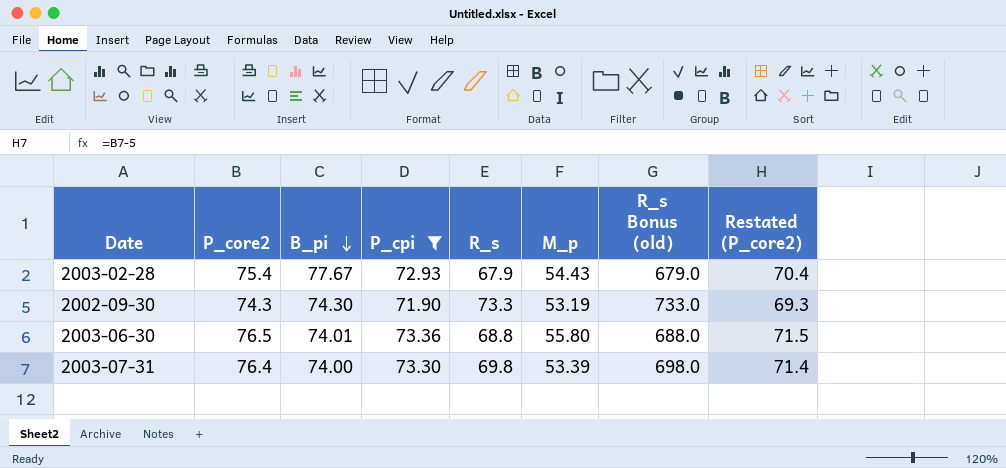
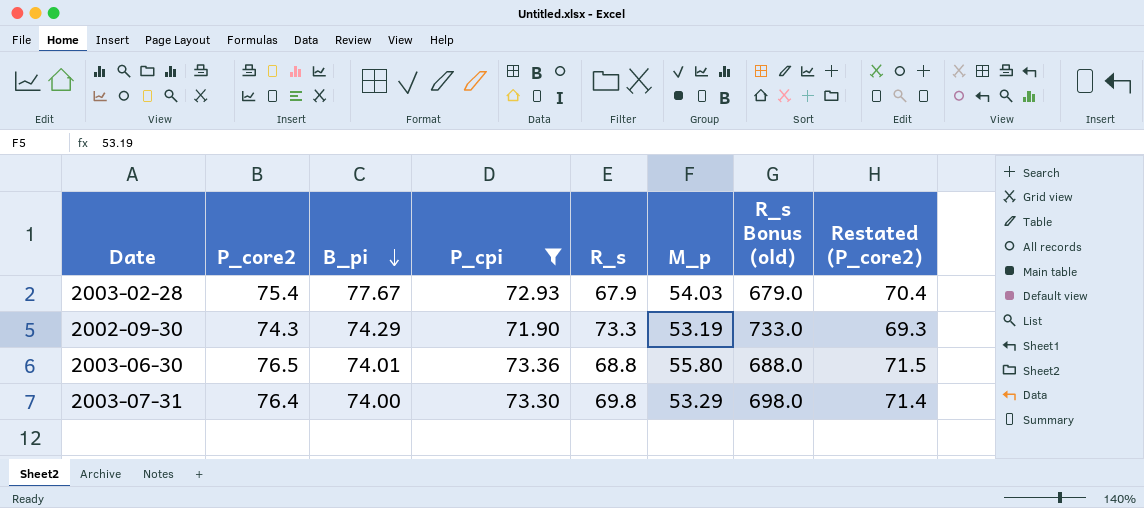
2003-02-28 | M_p: 54.43 -> 54.03
2002-09-30 | B_pi: 74.30 -> 74.29
2003-07-31 | M_p: 53.39 -> 53.29

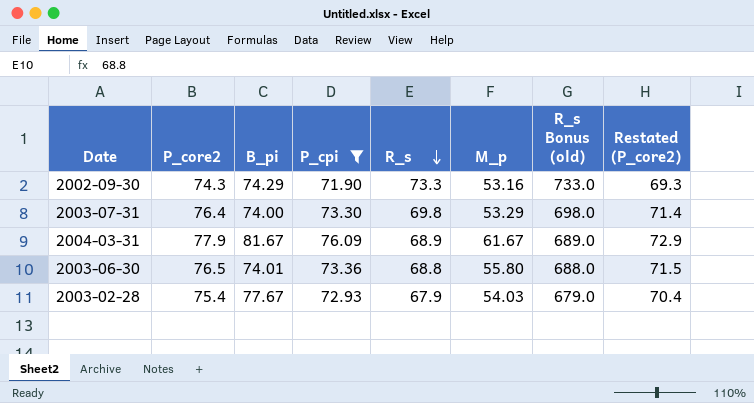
row order: B_pi descending -> R_s descending
2002-09-30 | M_p: 53.19 -> 53.16
row 2004-03-31: none -> 77.9 | 81.67 | 76.09 | 68.9 | 61.67 | 689.0 | 72.9

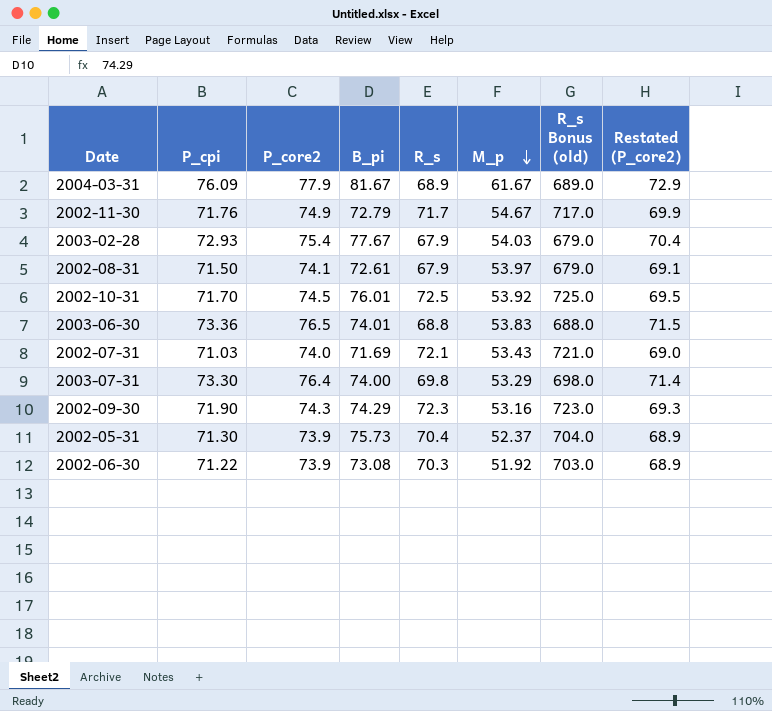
filter: P_cpi >= 71.90 -> none
row order: R_s descending -> M_p descending
column P_cpi | position: 4 -> 2
2003-06-30 | M_p: 55.80 -> 53.83
2002-09-30 | R_s: 73.3 -> 72.3
2002-09-30 | R_s Bonus (old): 733.0 -> 723.0

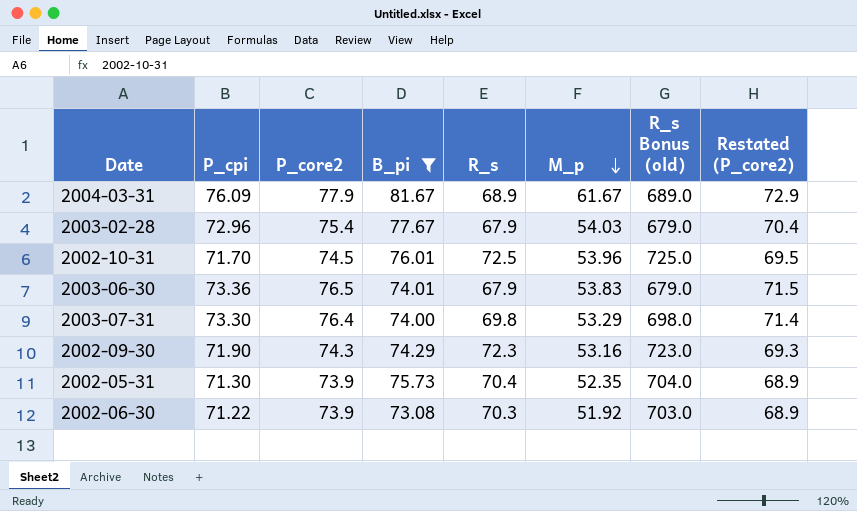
filter: none -> B_pi >= 73.08
2003-02-28 | P_cpi: 72.93 -> 72.96
2002-10-31 | M_p: 53.92 -> 53.96
2003-06-30 | R_s: 68.8 -> 67.9
2003-06-30 | R_s Bonus (old): 688.0 -> 679.0
2002-05-31 | M_p: 52.37 -> 52.35

